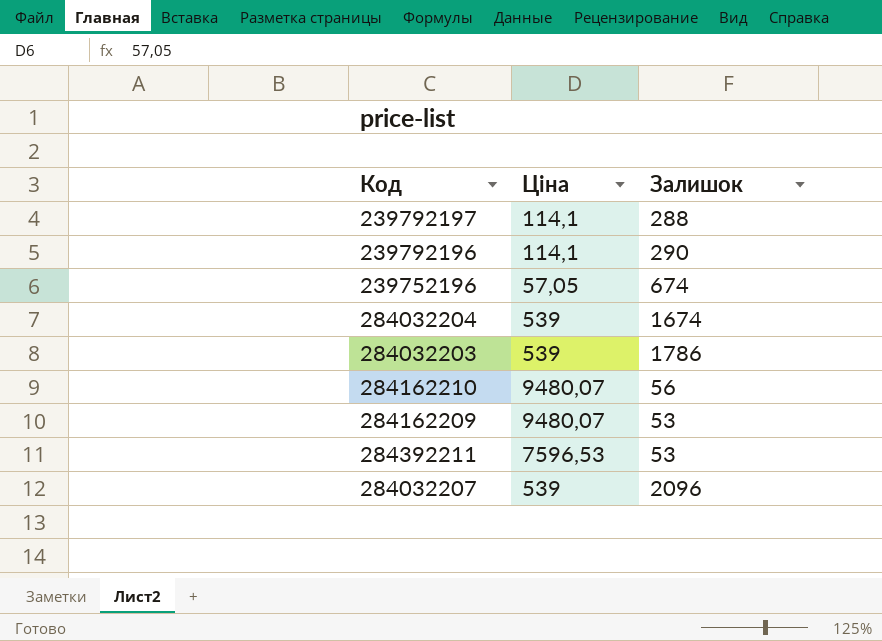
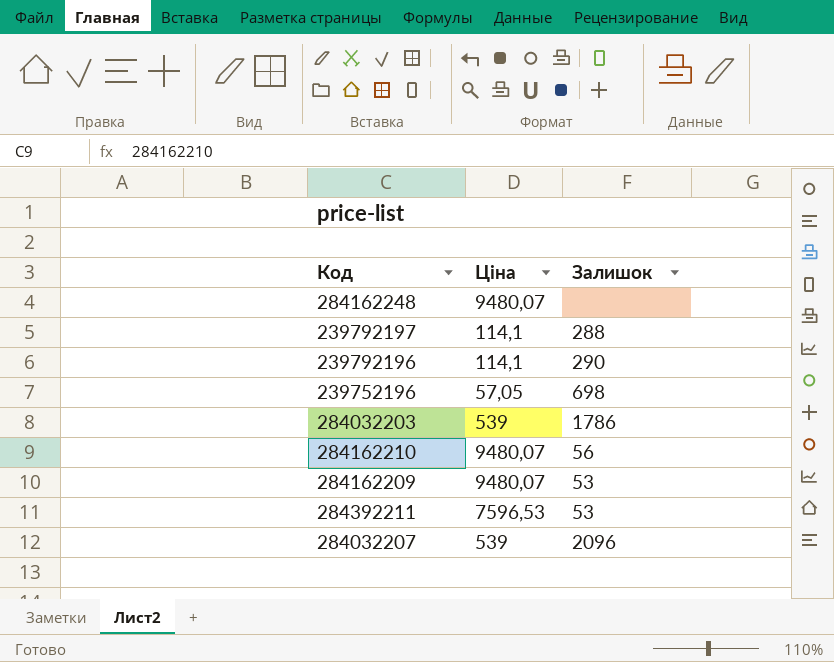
row 284032204: 539 | 1674 -> none
row 284162248: none -> 9480,07 | none
239752196 | Залишок: 674 -> 698

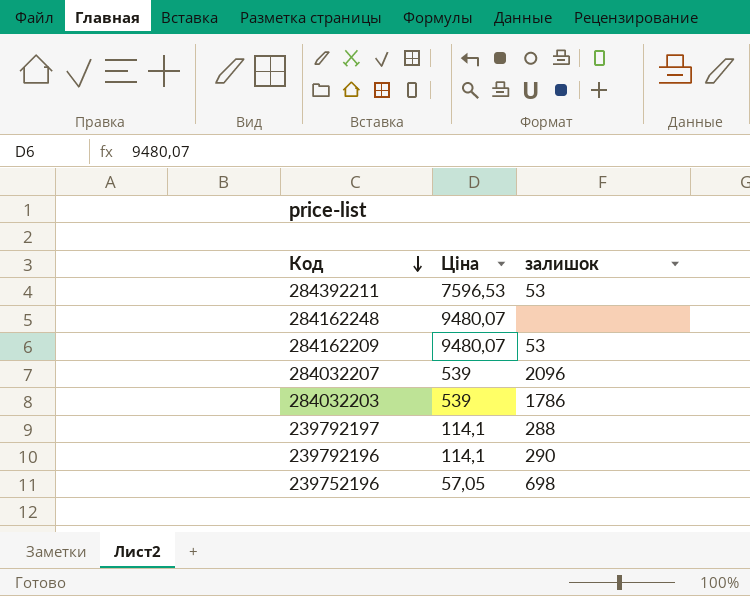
row order: none -> Код descending
column name: Залишок -> залишок
row 284162210: 9480,07 | 56 -> none

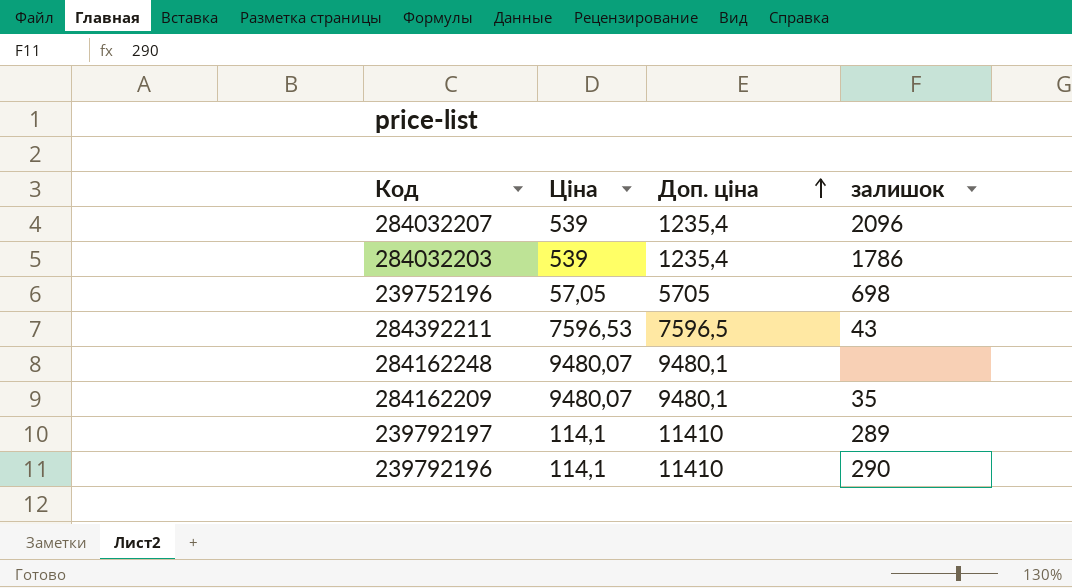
row order: Код descending -> Доп. ціна ascending
column Доп. ціна | position: none -> 3
284392211 | залишок: 53 -> 43
284162209 | залишок: 53 -> 35
239792197 | залишок: 288 -> 289

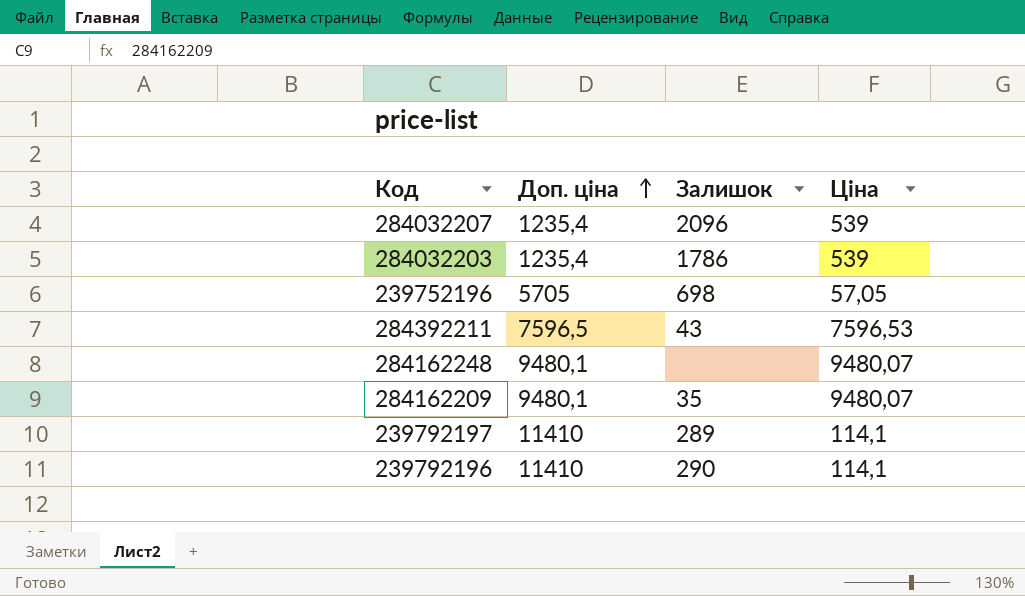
column name: залишок -> Залишок
column Ціна | position: 2 -> 4

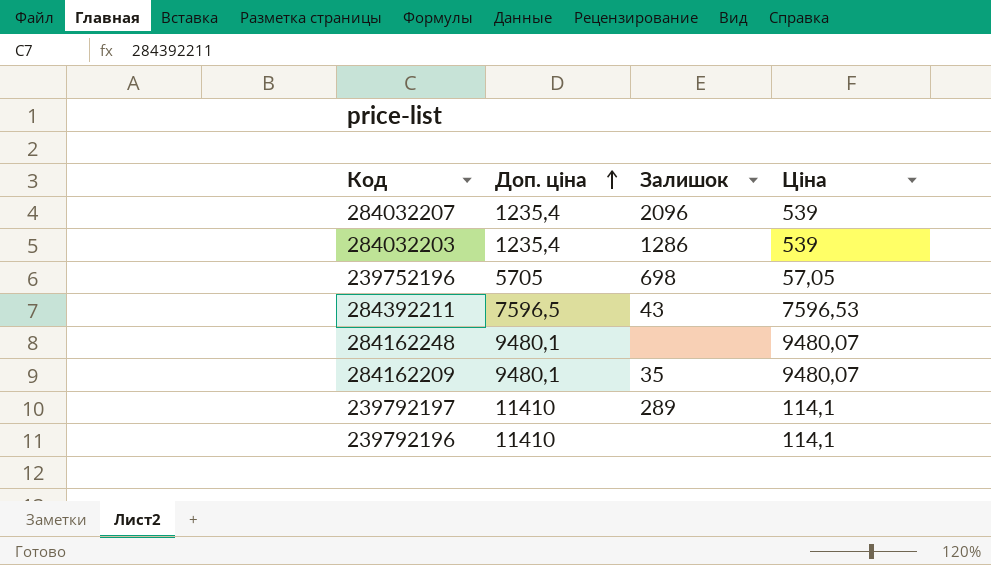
284032203 | Залишок: 1786 -> 1286
239792196 | Залишок: 290 -> none

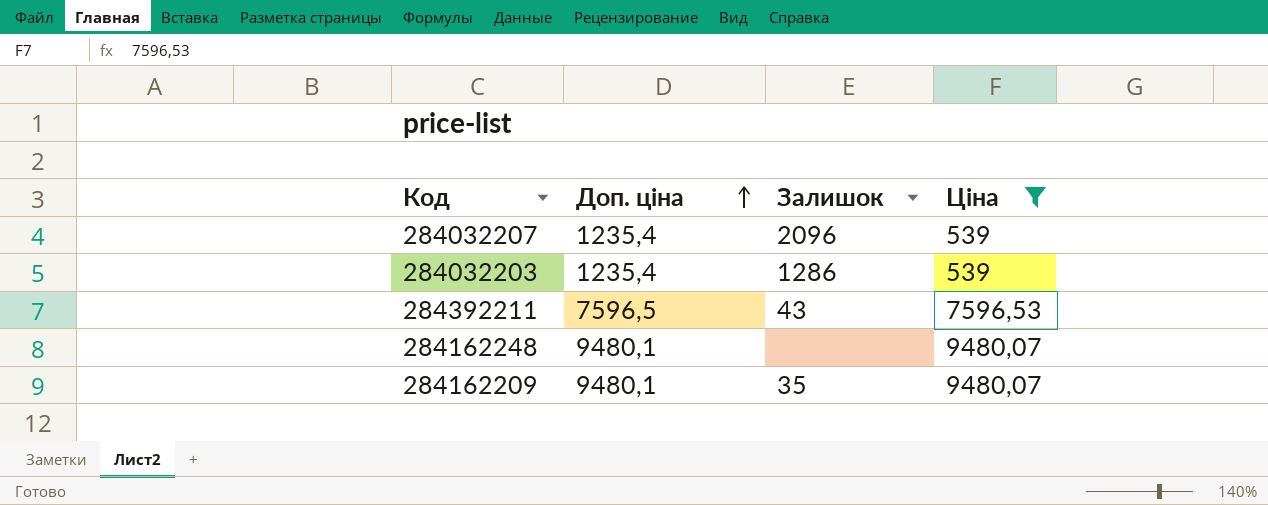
filter: none -> Ціна >= 539

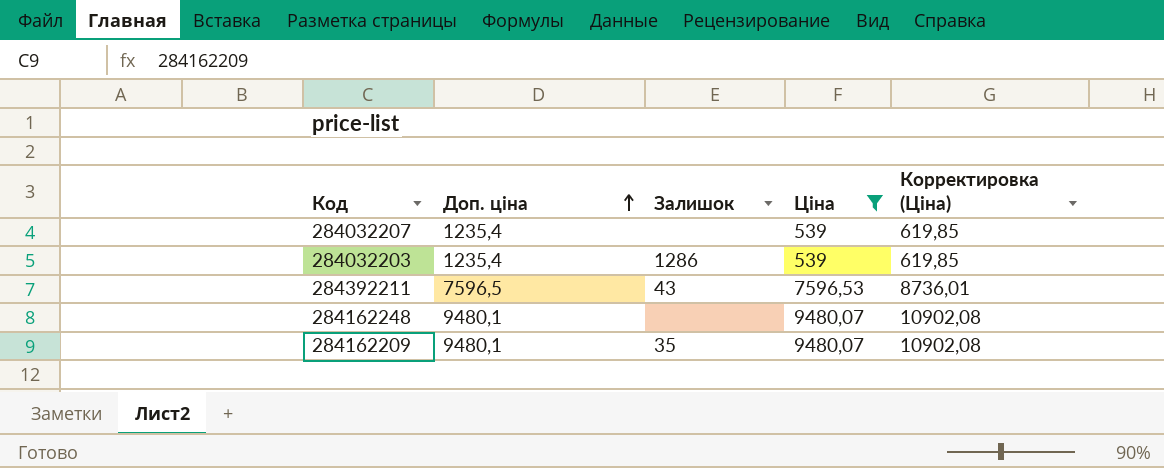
column Корректировка (Ціна) | formula: none -> [Ціна] * 1,15
284032207 | Залишок: 2096 -> none

